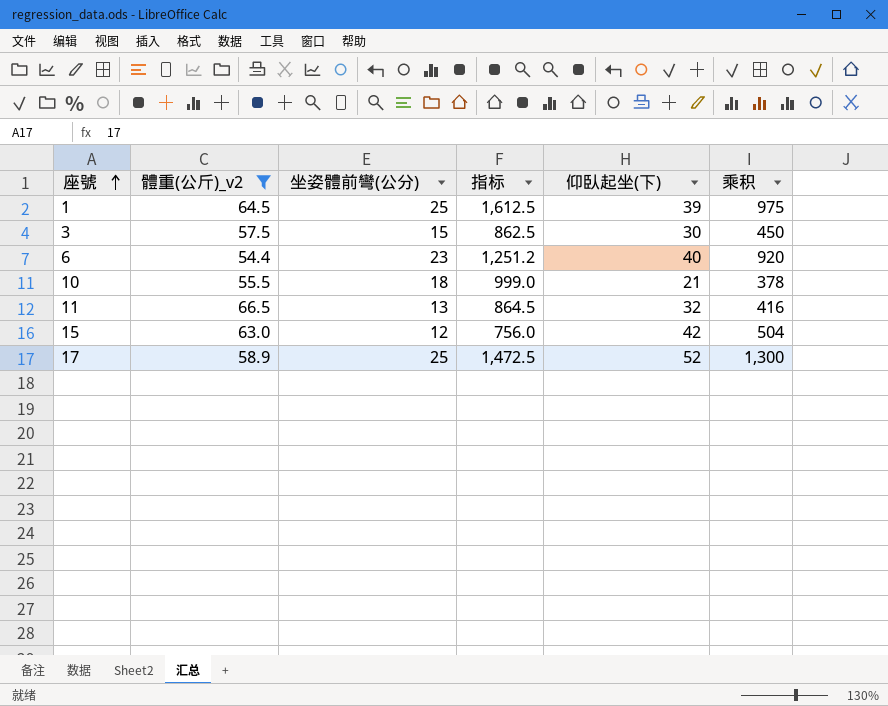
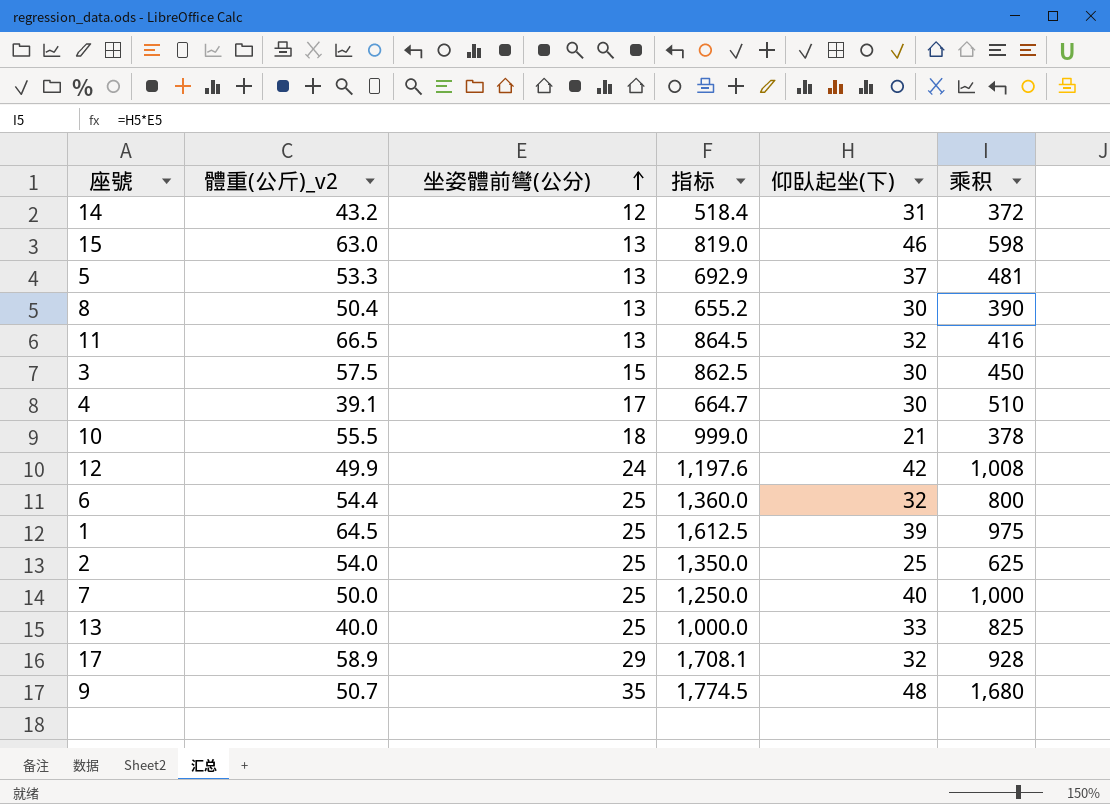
filter: 體重(公斤)_v2 >= 54.4 -> none
row order: 座號 ascending -> 坐姿體前彎(公分) ascending
15 | 坐姿體前彎(公分): 12 -> 13
15 | 指标: 756.0 -> 819.0
15 | 仰臥起坐(下): 42 -> 46
15 | 乘积: 504 -> 598
6 | 坐姿體前彎(公分): 23 -> 25
6 | 指标: 1,251.2 -> 1,360.0
6 | 仰臥起坐(下): 40 -> 32
6 | 乘积: 920 -> 800
17 | 坐姿體前彎(公分): 25 -> 29
17 | 指标: 1,472.5 -> 1,708.1
17 | 仰臥起坐(下): 52 -> 32
17 | 乘积: 1,300 -> 928

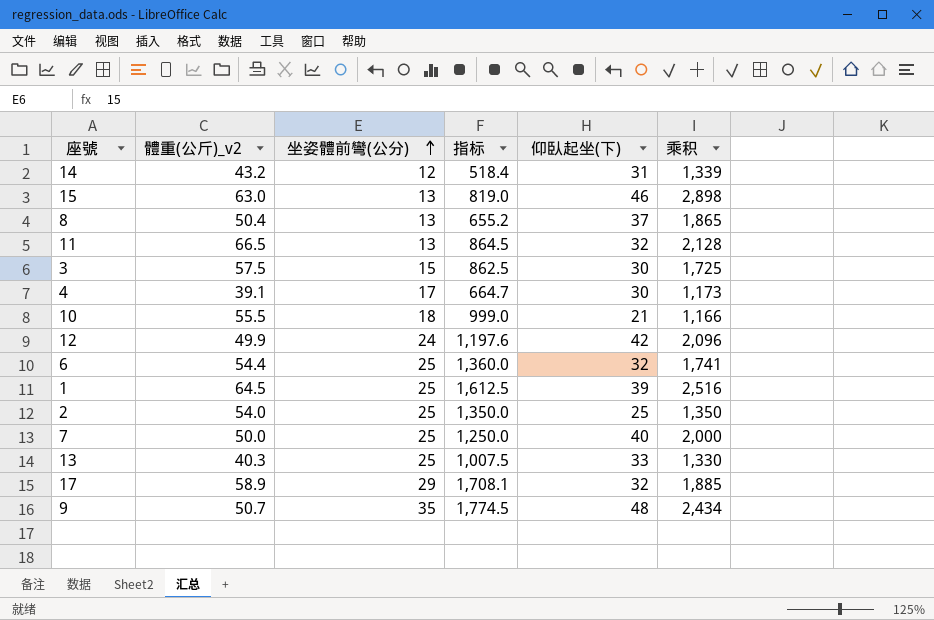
column 乘积 | formula: [坐姿體前彎(公分)] * [仰臥起坐(下)] -> [體重(公斤)_v2] * [仰臥起坐(下)]
row 5: 53.3 | 13 | 692.9 | 37 | 481 -> none
8 | 仰臥起坐(下): 30 -> 37
13 | 體重(公斤)_v2: 40.0 -> 40.3
13 | 指标: 1,000.0 -> 1,007.5

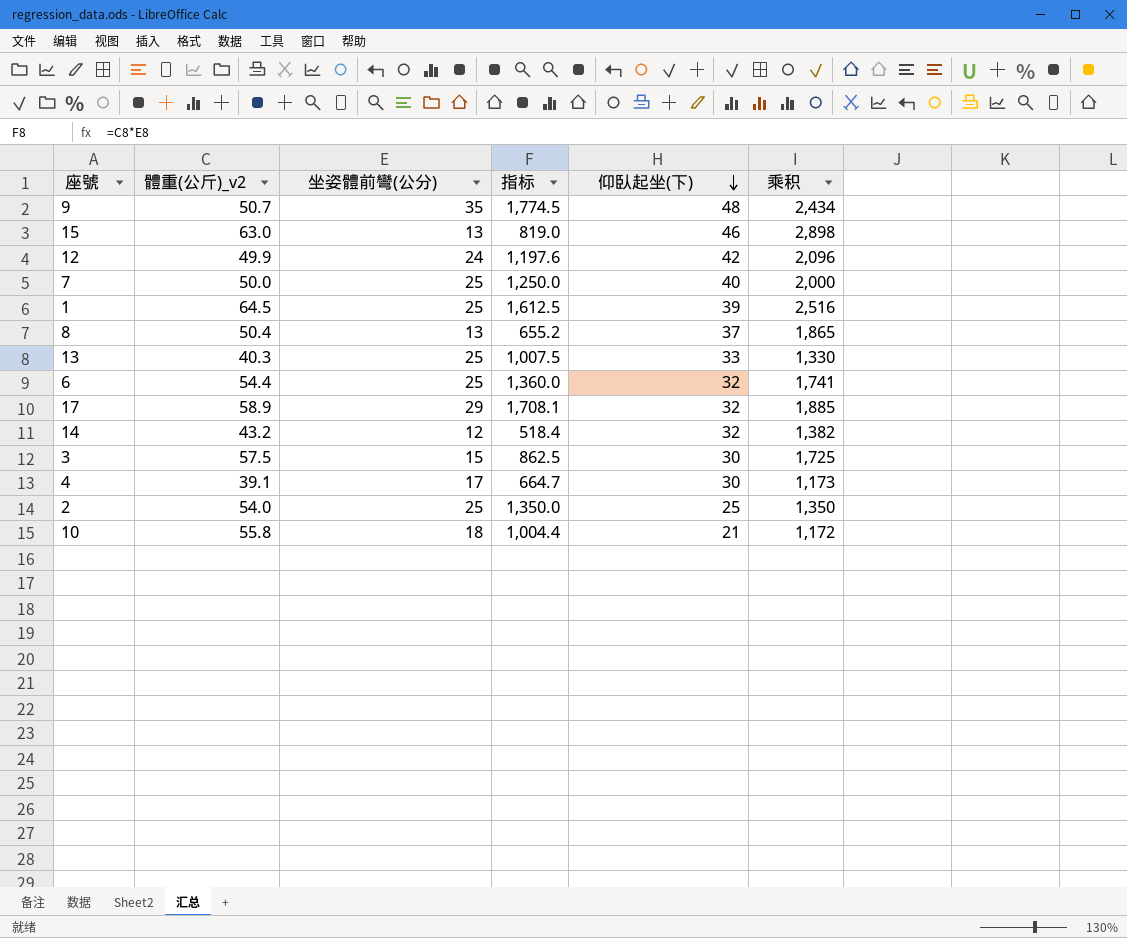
row order: 坐姿體前彎(公分) ascending -> 仰臥起坐(下) descending
row 11: 66.5 | 13 | 864.5 | 32 | 2,128 -> none
14 | 仰臥起坐(下): 31 -> 32
14 | 乘积: 1,339 -> 1,382
10 | 體重(公斤)_v2: 55.5 -> 55.8
10 | 指标: 999.0 -> 1,004.4
10 | 乘积: 1,166 -> 1,172

